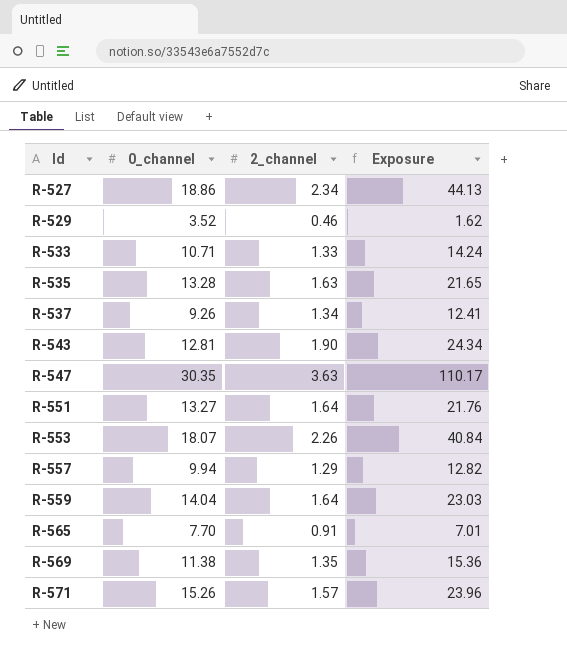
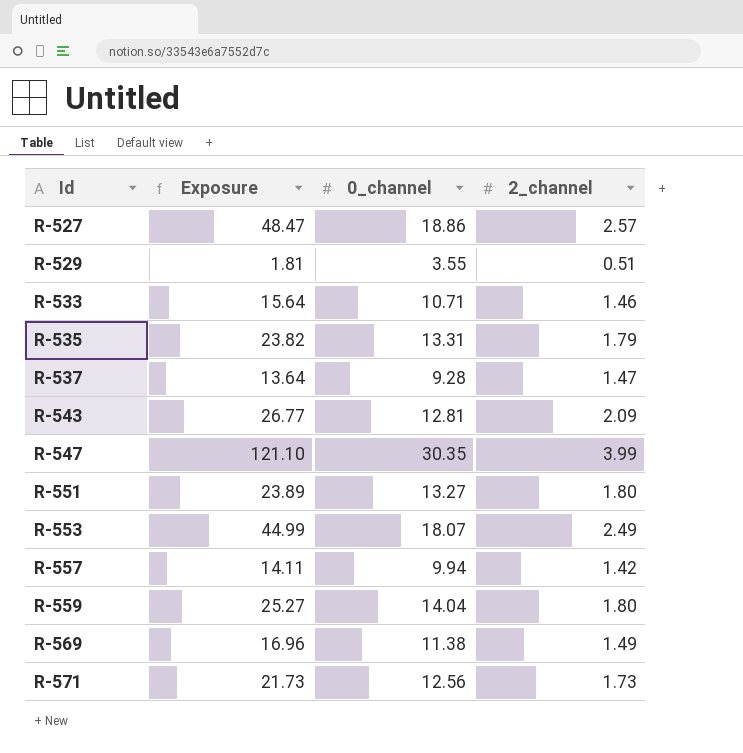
column Exposure | position: 4 -> 2
row R-565: 7.70 | 0.91 | 7.01 -> none
R-527 | Exposure: 44.13 -> 48.47
R-527 | 2_channel: 2.34 -> 2.57
R-529 | Exposure: 1.62 -> 1.81
R-529 | 0_channel: 3.52 -> 3.55
R-529 | 2_channel: 0.46 -> 0.51
R-533 | Exposure: 14.24 -> 15.64
R-533 | 2_channel: 1.33 -> 1.46
R-535 | Exposure: 21.65 -> 23.82
R-535 | 0_channel: 13.28 -> 13.31
R-535 | 2_channel: 1.63 -> 1.79
R-537 | Exposure: 12.41 -> 13.64
R-537 | 0_channel: 9.26 -> 9.28
R-537 | 2_channel: 1.34 -> 1.47
R-543 | Exposure: 24.34 -> 26.77
R-543 | 2_channel: 1.90 -> 2.09
R-547 | Exposure: 110.17 -> 121.10
R-547 | 2_channel: 3.63 -> 3.99
R-551 | Exposure: 21.76 -> 23.89
R-551 | 2_channel: 1.64 -> 1.80
R-553 | Exposure: 40.84 -> 44.99
R-553 | 2_channel: 2.26 -> 2.49
R-557 | Exposure: 12.82 -> 14.11
R-557 | 2_channel: 1.29 -> 1.42
R-559 | Exposure: 23.03 -> 25.27
R-559 | 2_channel: 1.64 -> 1.80
R-569 | Exposure: 15.36 -> 16.96
R-569 | 2_channel: 1.35 -> 1.49
R-571 | Exposure: 23.96 -> 21.73
R-571 | 0_channel: 15.26 -> 12.56
R-571 | 2_channel: 1.57 -> 1.73

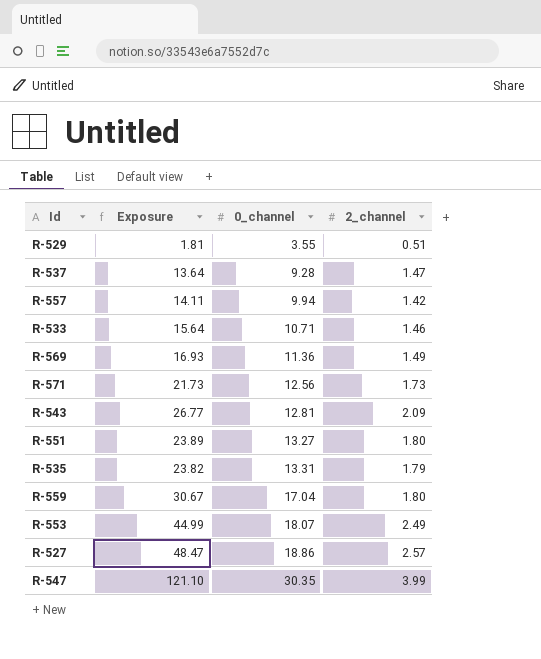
row order: Id ascending -> 0_channel ascending
R-569 | Exposure: 16.96 -> 16.93
R-569 | 0_channel: 11.38 -> 11.36
R-559 | Exposure: 25.27 -> 30.67
R-559 | 0_channel: 14.04 -> 17.04

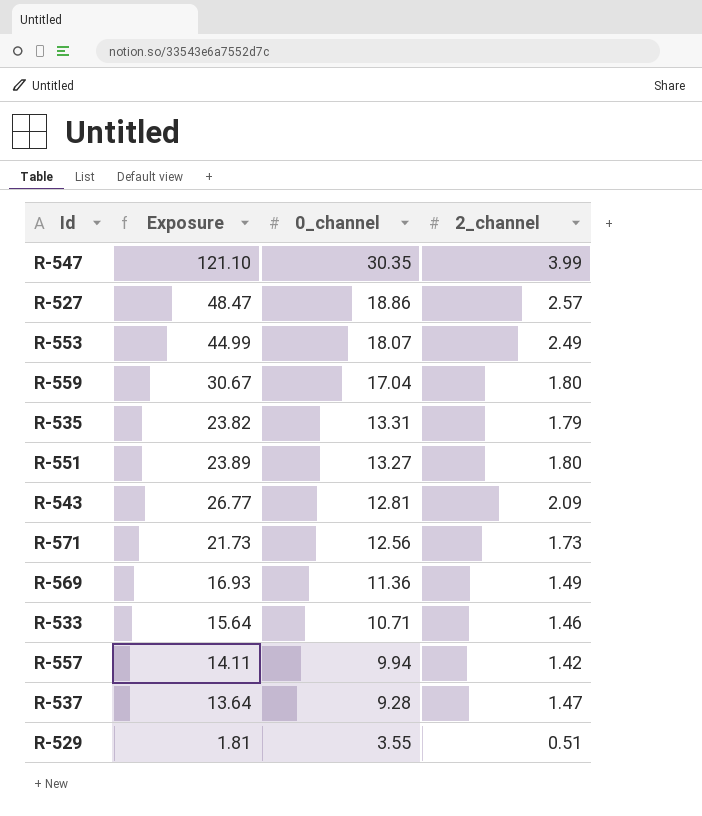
row order: 0_channel ascending -> 0_channel descending

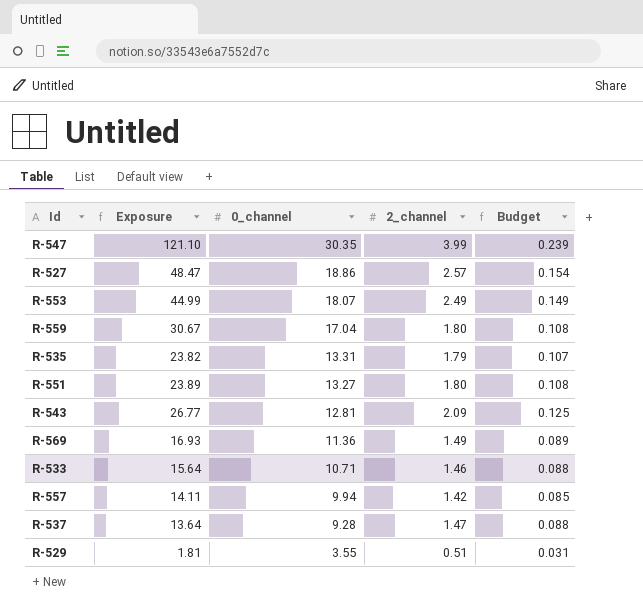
column Budget | formula: none -> [2_channel] * 0.06
row R-571: 21.73 | 12.56 | 1.73 -> none

